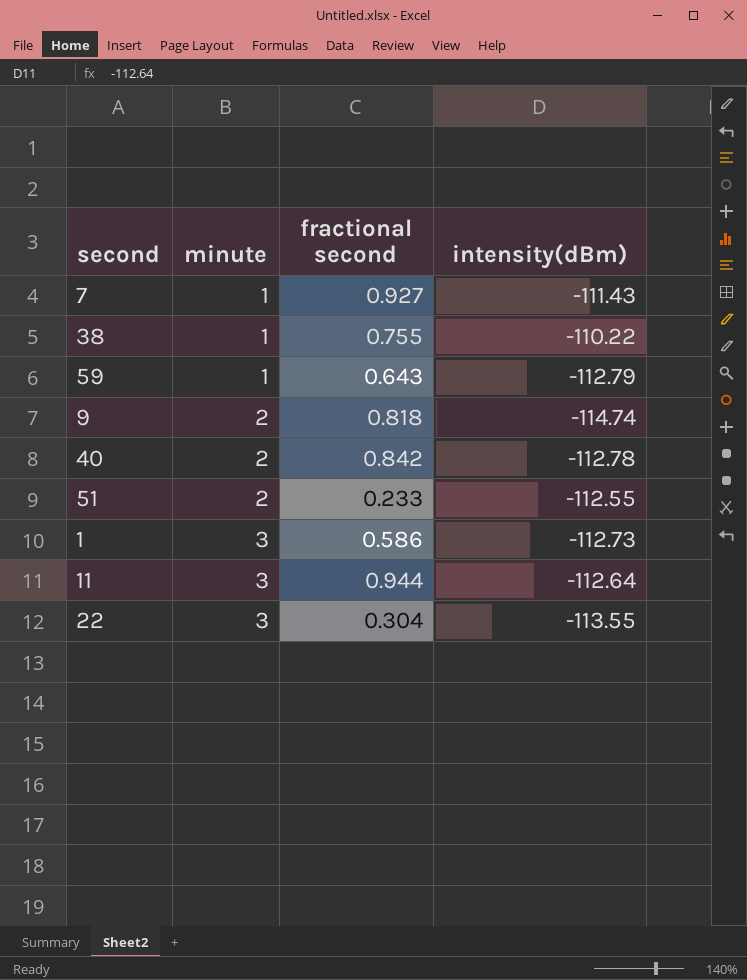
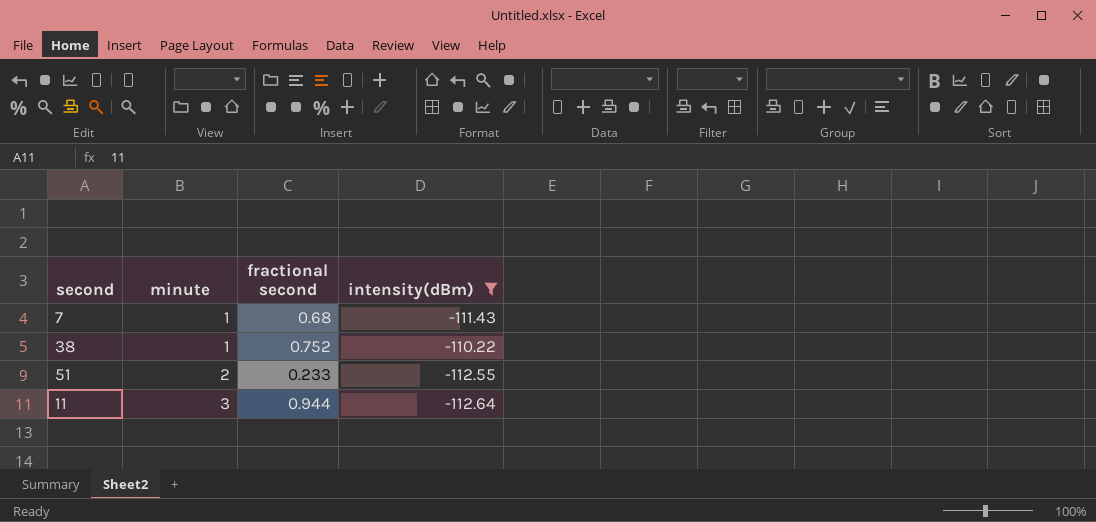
filter: none -> intensity(dBm) >= -112.64
7 | fractional second: 0.927 -> 0.68
38 | fractional second: 0.755 -> 0.752

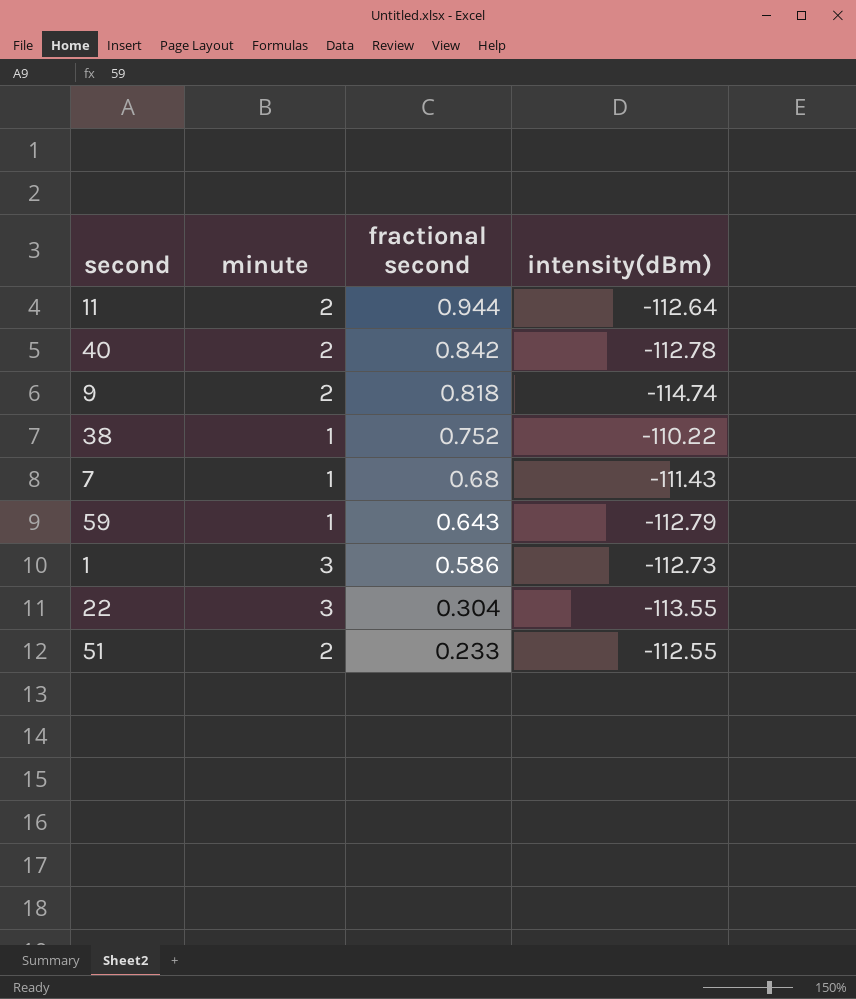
filter: intensity(dBm) >= -112.64 -> none
row order: minute ascending -> fractional second descending
11 | minute: 3 -> 2

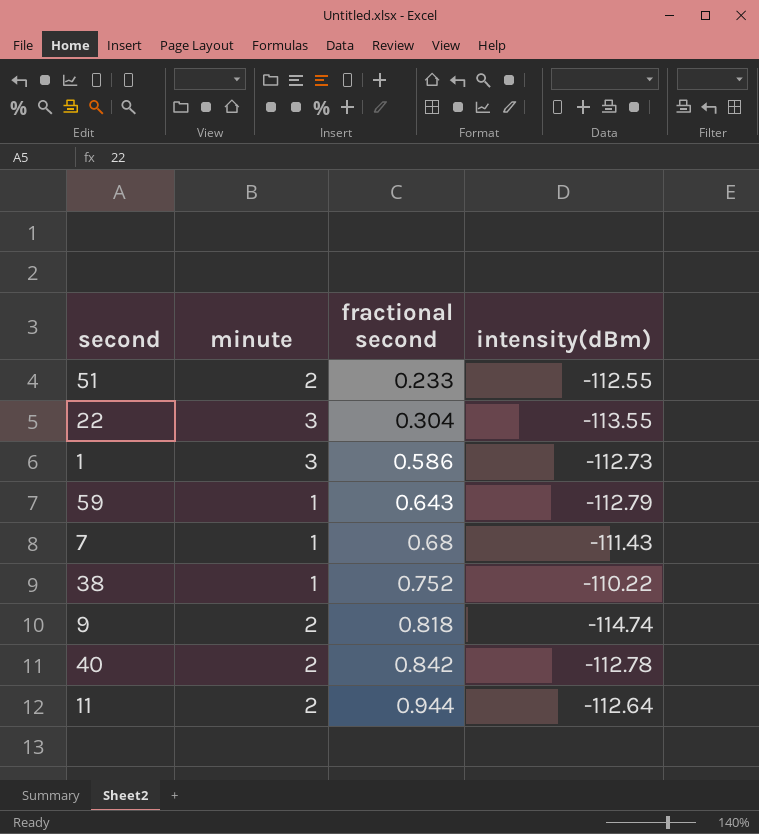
row order: fractional second descending -> fractional second ascending

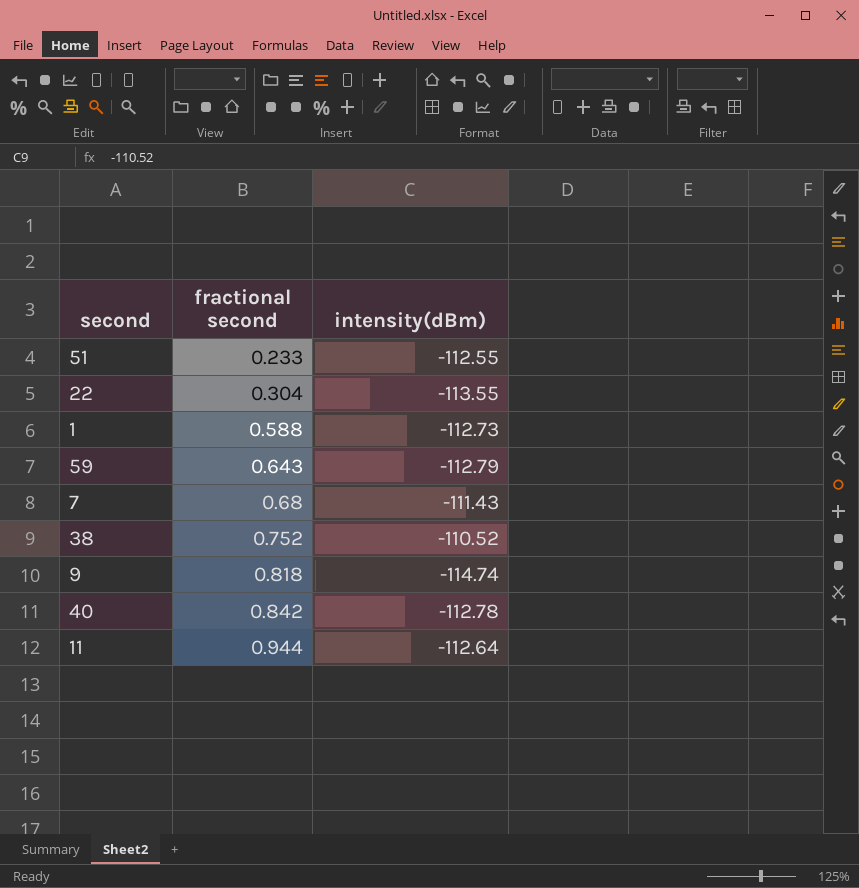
column minute | position: 2 -> none
1 | fractional second: 0.586 -> 0.588
38 | intensity(dBm): -110.22 -> -110.52

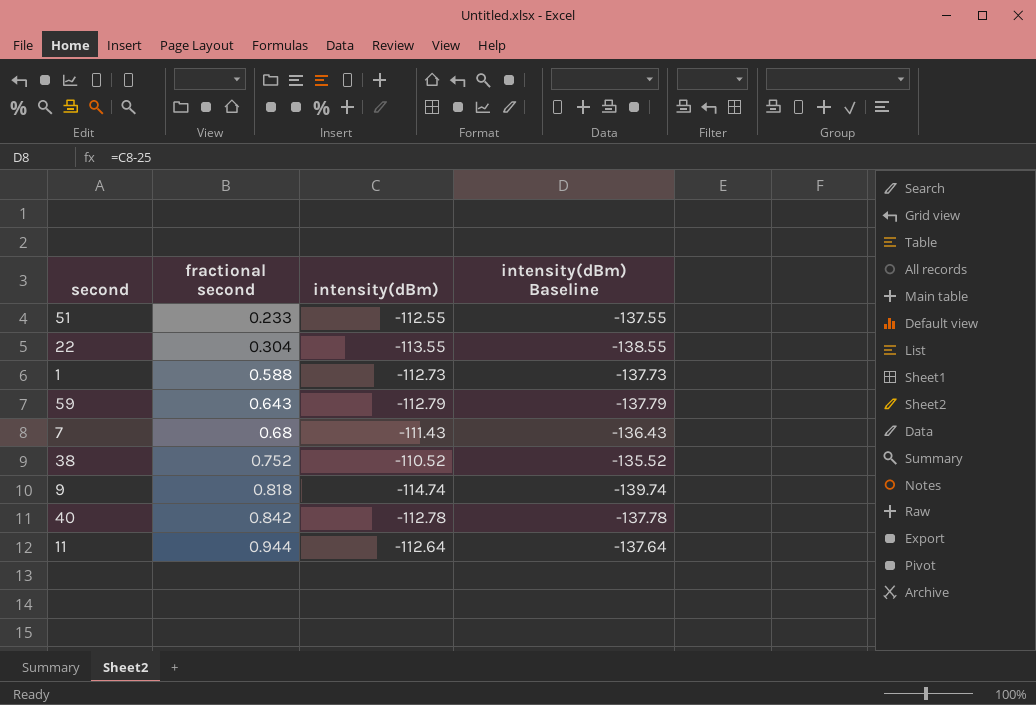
column intensity(dBm) Baseline | formula: none -> [intensity(dBm)] - 25

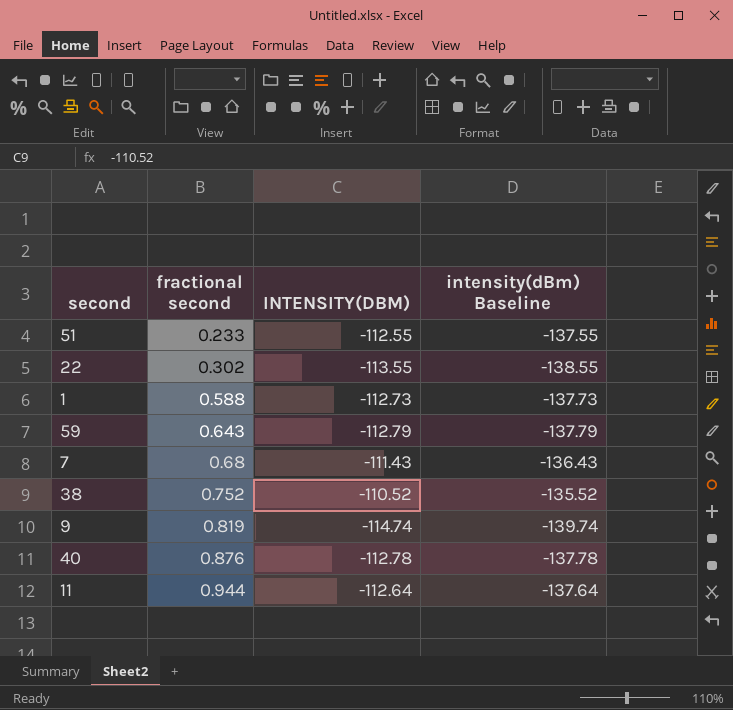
column name: intensity(dBm) -> INTENSITY(DBM)
22 | fractional second: 0.304 -> 0.302
9 | fractional second: 0.818 -> 0.819
40 | fractional second: 0.842 -> 0.876

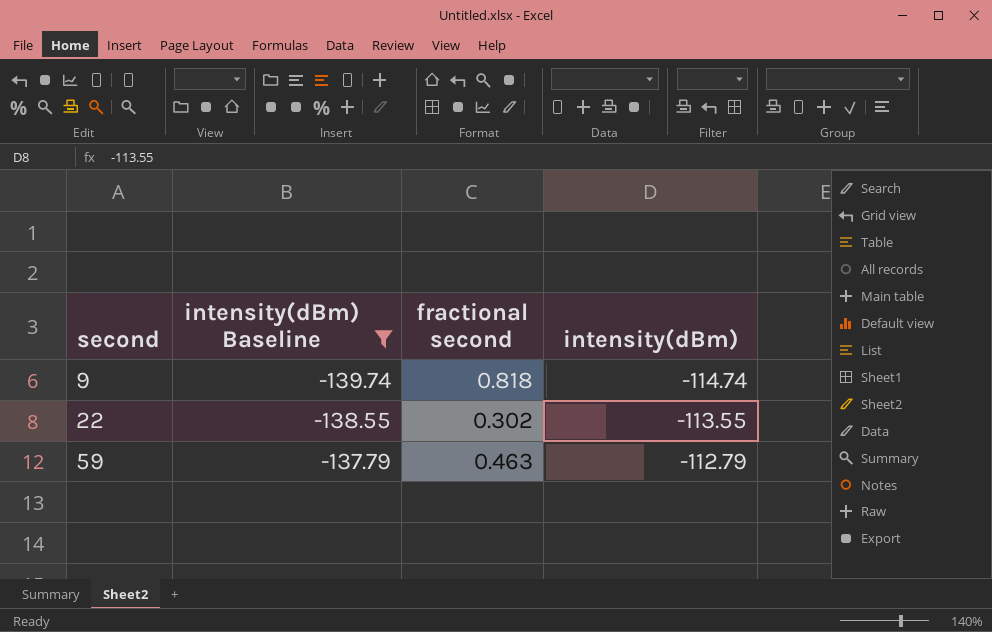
filter: none -> intensity(dBm) Baseline <= -137.79
row order: fractional second ascending -> second ascending
column intensity(dBm) Baseline | position: 4 -> 2
column name: INTENSITY(DBM) -> intensity(dBm)
9 | fractional second: 0.819 -> 0.818
59 | fractional second: 0.643 -> 0.463

